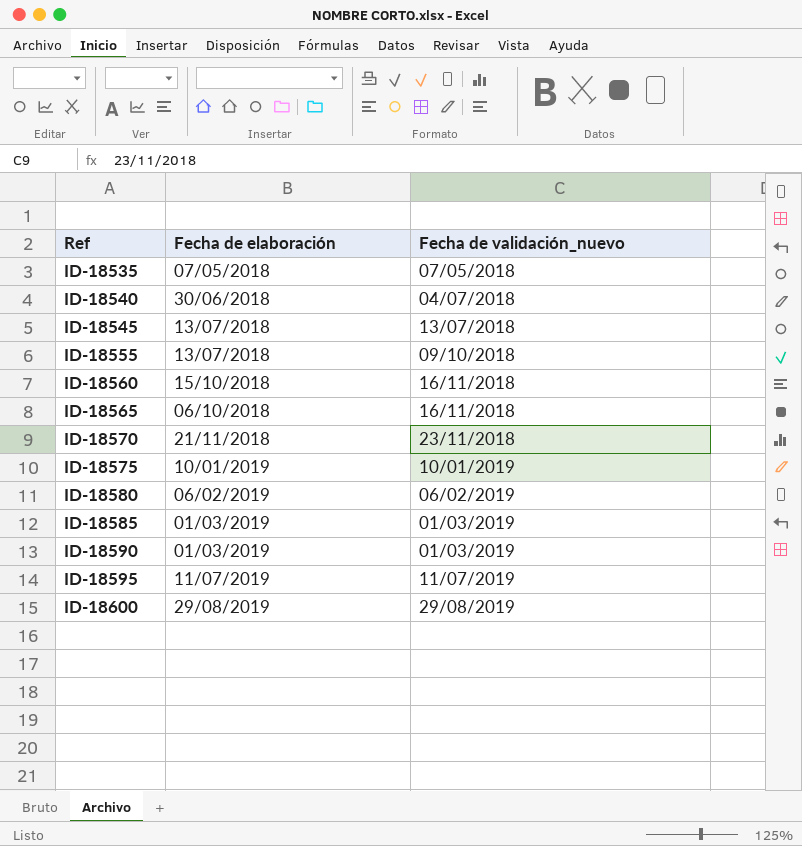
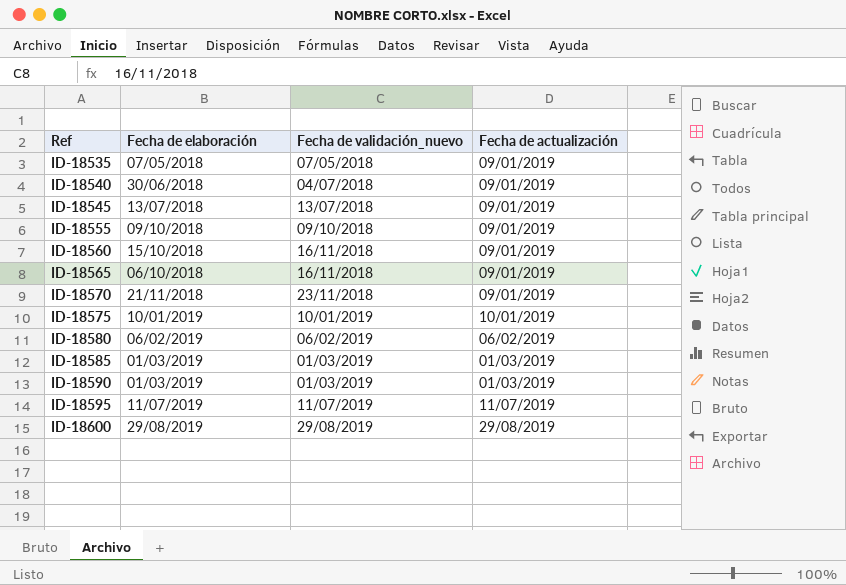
column Fecha de actualización | position: none -> 4
ID-18555 | Fecha de elaboración: 13/07/2018 -> 09/10/2018

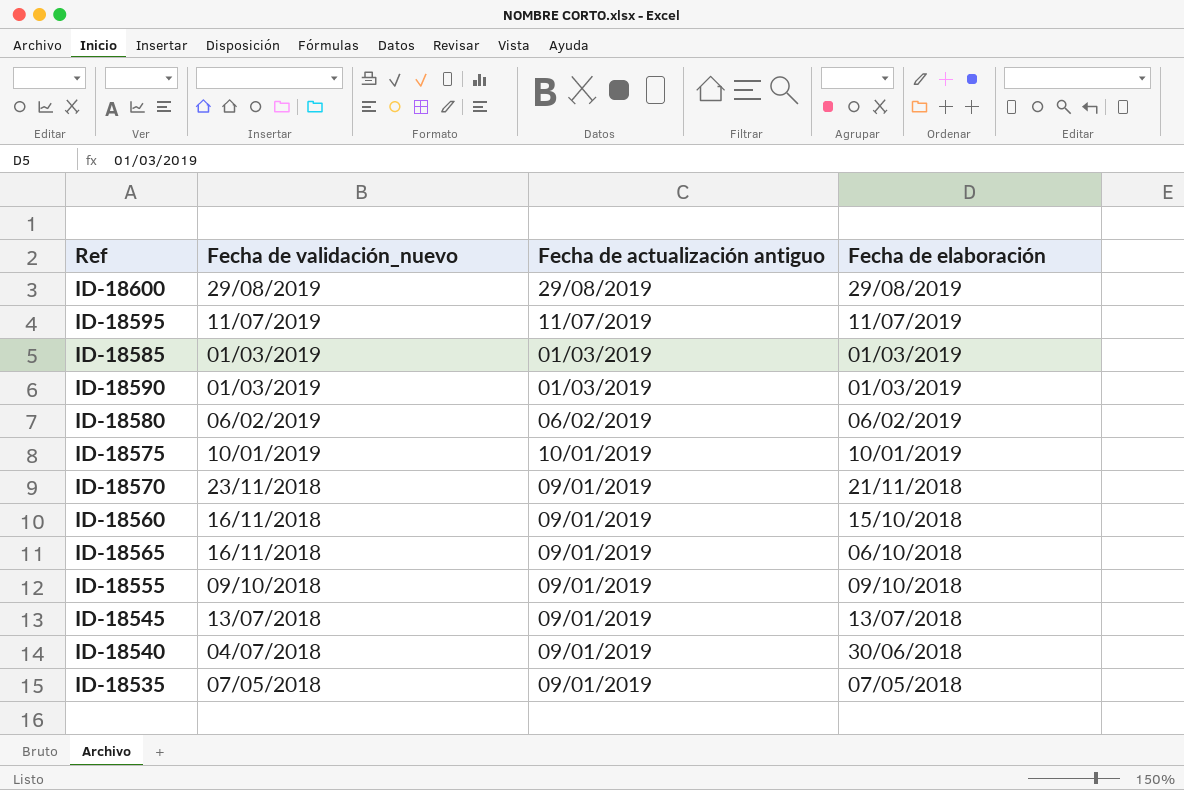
row order: Ref ascending -> Fecha de validación_nuevo descending
column name: Fecha de actualización -> Fecha de actualización antiguo
column Fecha de elaboración | position: 2 -> 4

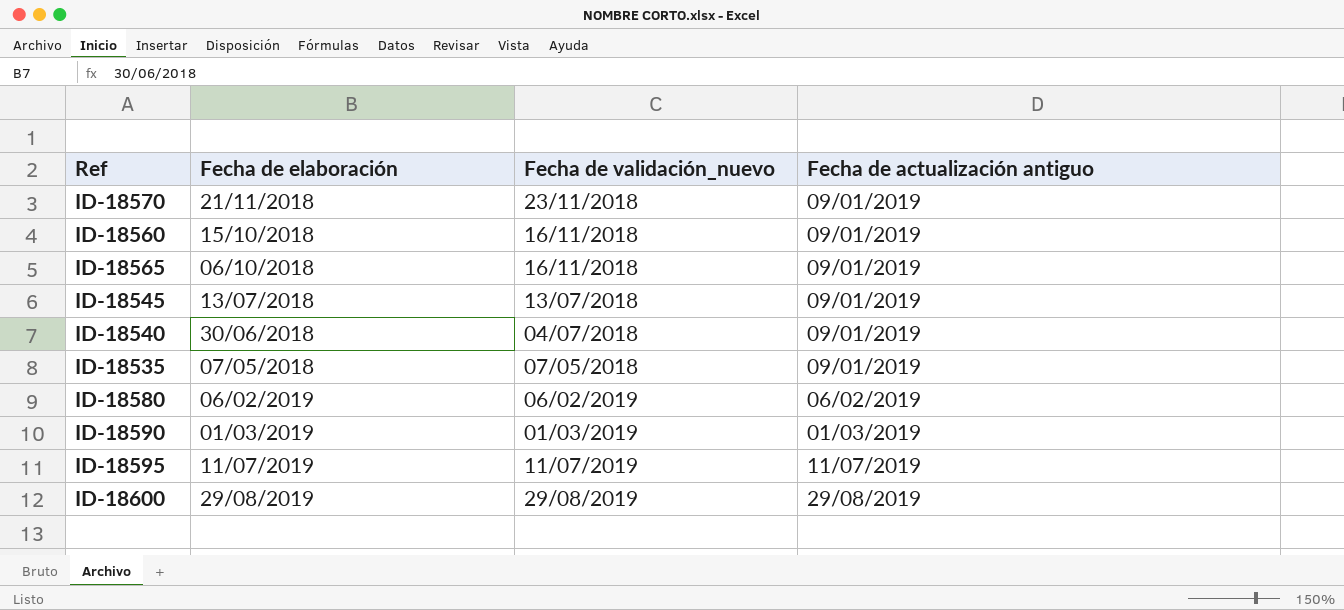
row order: Fecha de validación_nuevo descending -> Fecha de actualización antiguo ascending
column Fecha de elaboración | position: 4 -> 2
row ID-18585: 01/03/2019 | 01/03/2019 | 01/03/2019 -> none
row ID-18575: 10/01/2019 | 10/01/2019 | 10/01/2019 -> none
row ID-18555: 09/10/2018 | 09/01/2019 | 09/10/2018 -> none

